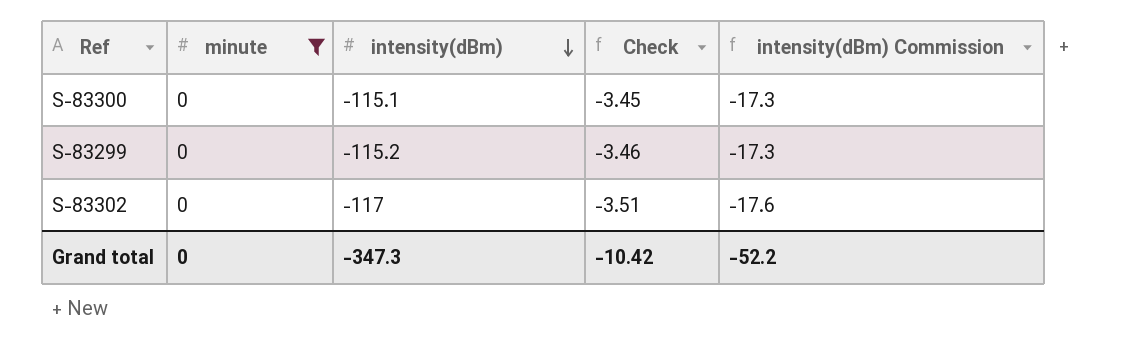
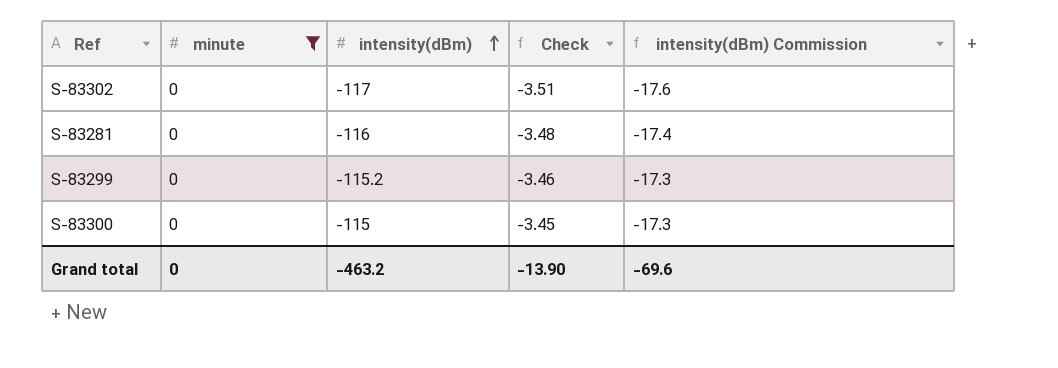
row order: intensity(dBm) descending -> intensity(dBm) ascending
row S-83281: none -> 0 | -116 | -3.48 | -17.4
S-83300 | intensity(dBm): -115.1 -> -115
Grand total | intensity(dBm): -347.3 -> -463.2
Grand total | Check: -10.42 -> -13.90
Grand total | intensity(dBm) Commission: -52.2 -> -69.6

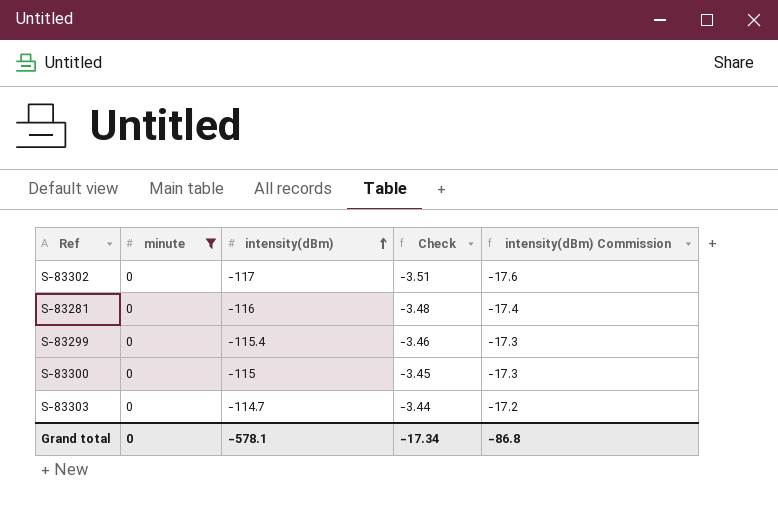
S-83299 | intensity(dBm): -115.2 -> -115.4
row S-83303: none -> 0 | -114.7 | -3.44 | -17.2
Grand total | intensity(dBm): -463.2 -> -578.1
Grand total | Check: -13.90 -> -17.34
Grand total | intensity(dBm) Commission: -69.6 -> -86.8

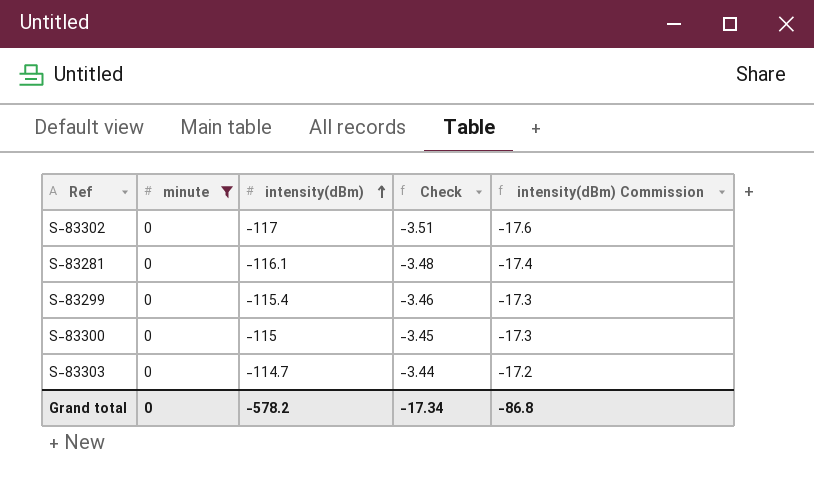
S-83281 | intensity(dBm): -116 -> -116.1
Grand total | intensity(dBm): -578.1 -> -578.2

